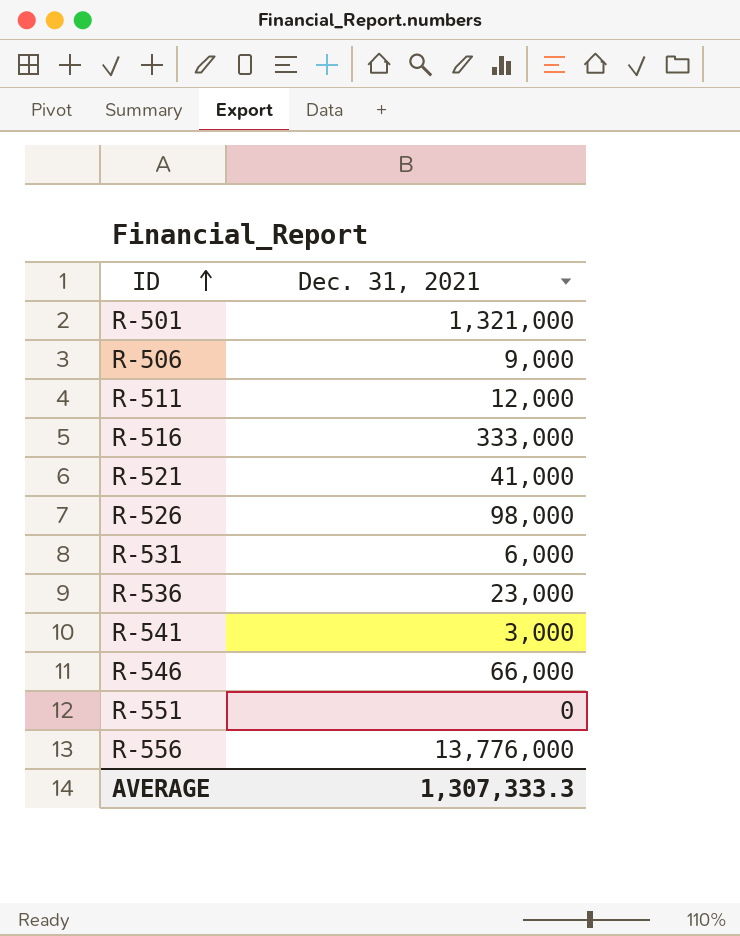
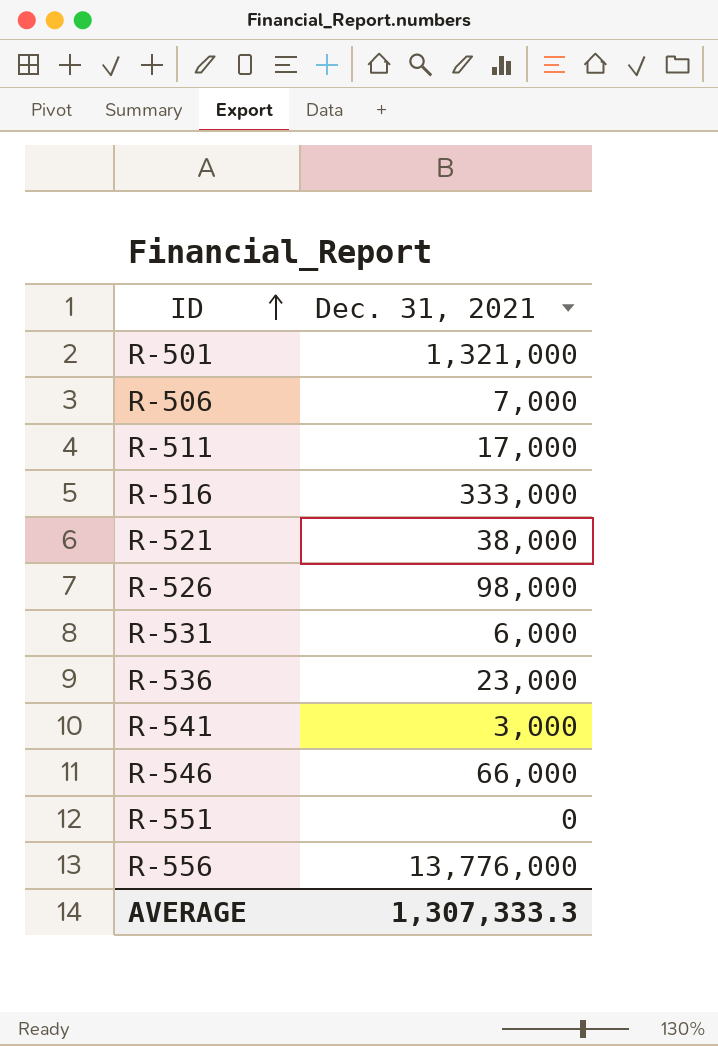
R-506 | Dec. 31, 2021: 9,000 -> 7,000
R-511 | Dec. 31, 2021: 12,000 -> 17,000
R-521 | Dec. 31, 2021: 41,000 -> 38,000

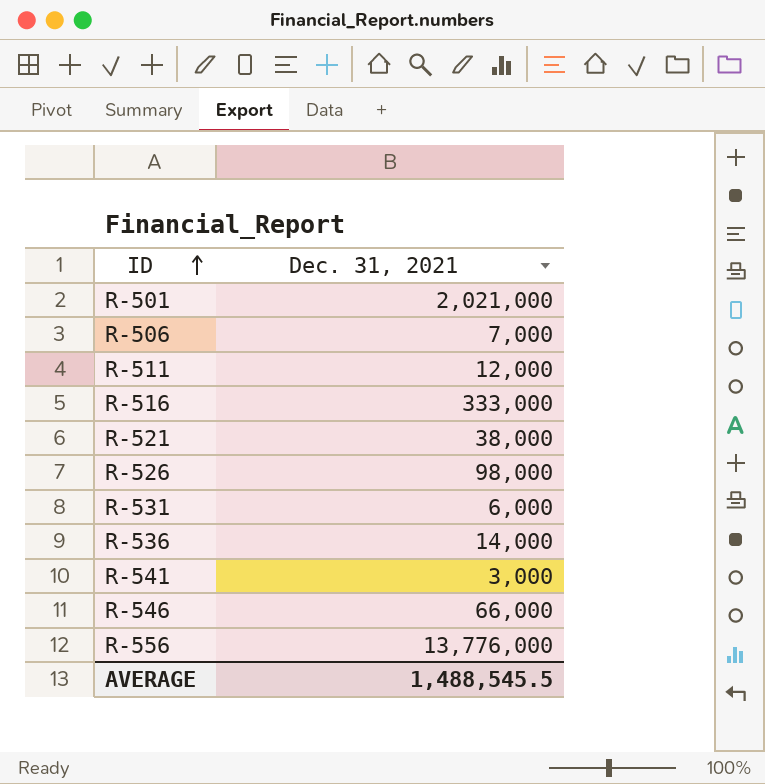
row R-551: 0 -> none
R-501 | Dec. 31, 2021: 1,321,000 -> 2,021,000
R-511 | Dec. 31, 2021: 17,000 -> 12,000
R-536 | Dec. 31, 2021: 23,000 -> 14,000
AVERAGE | Dec. 31, 2021: 1,307,333.3 -> 1,488,545.5

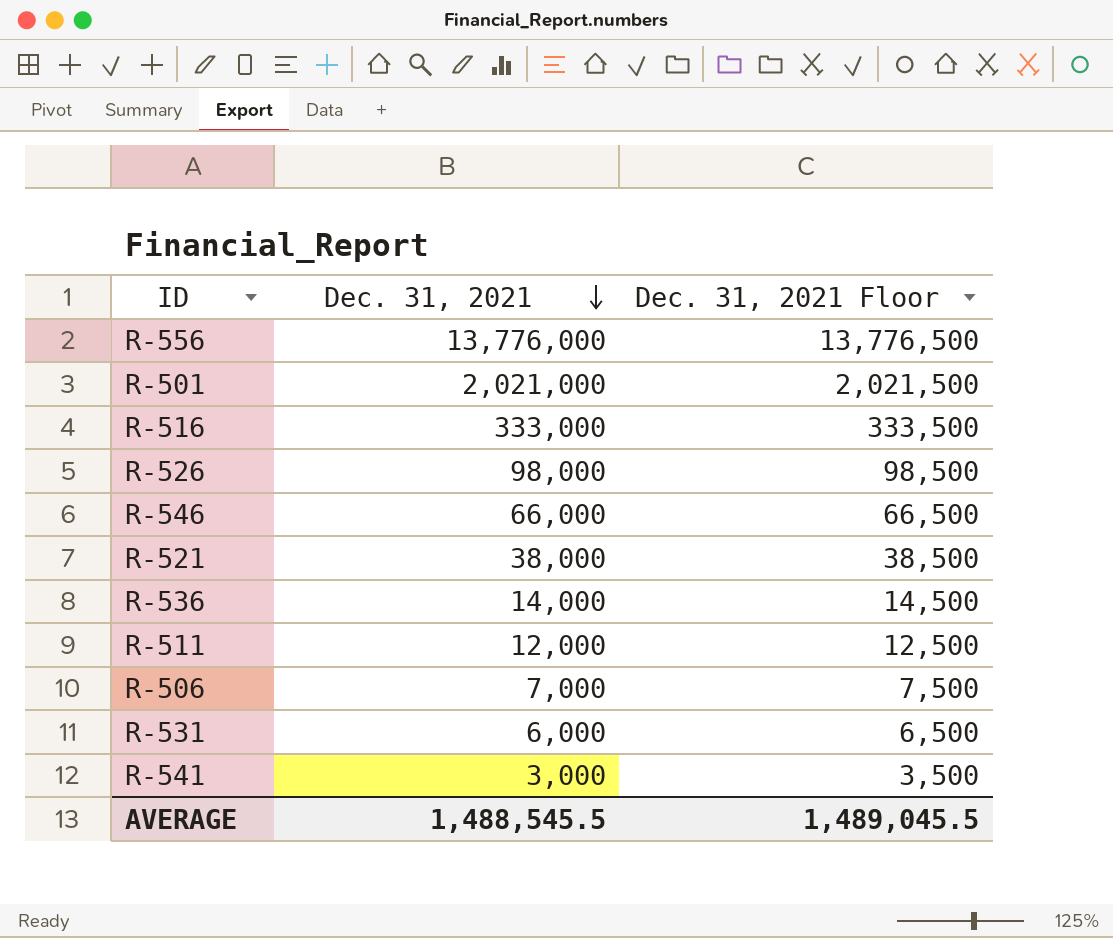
row order: ID ascending -> Dec. 31, 2021 descending
column Dec. 31, 2021 Floor | formula: none -> [Dec. 31, 2021] + 500

